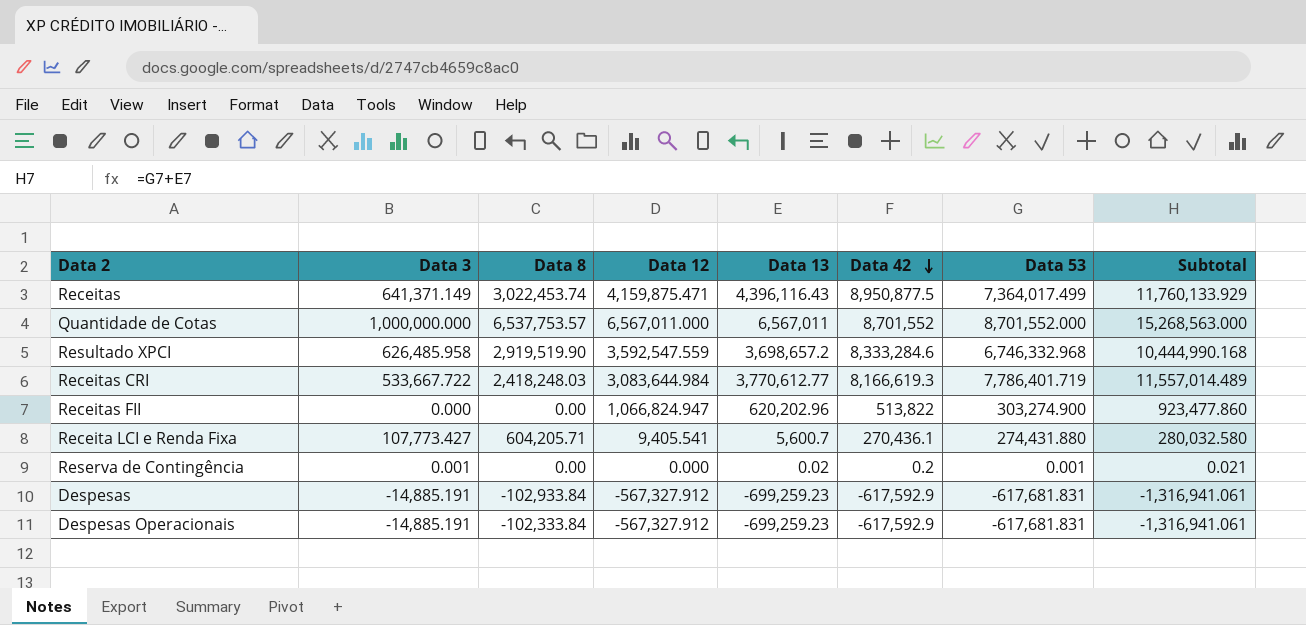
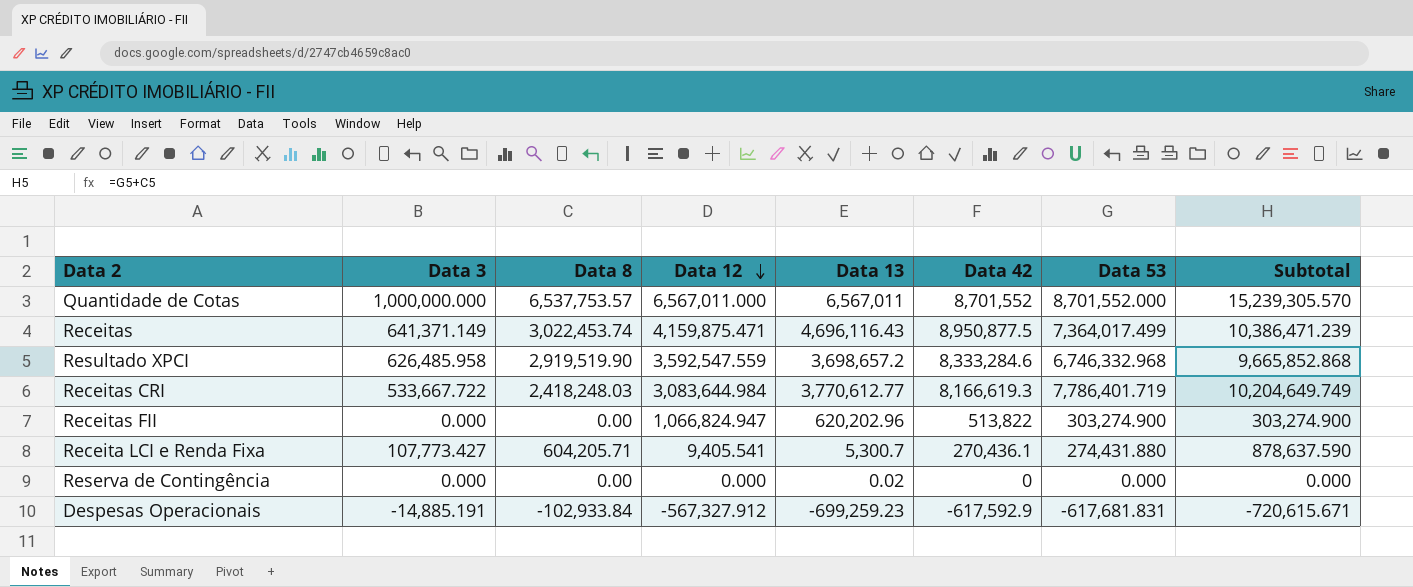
row order: Data 42 descending -> Data 12 descending
column Subtotal | formula: [Data 13] + [Data 53] -> [Data 8] + [Data 53]
row Despesas: -14,885.191 | -102,933.84 | -567,327.912 | -699,259.23 | -617,592.9 | -617,681.831 | -1,316,941.061 -> none
Receitas | Data 13: 4,396,116.43 -> 4,696,116.43
Receita LCI e Renda Fixa | Data 13: 5,600.7 -> 5,300.7
Reserva de Contingência | Data 3: 0.001 -> 0.000
Reserva de Contingência | Data 42: 0.2 -> 0
Reserva de Contingência | Data 53: 0.001 -> 0.000
Despesas Operacionais | Data 8: -102,333.84 -> -102,933.84

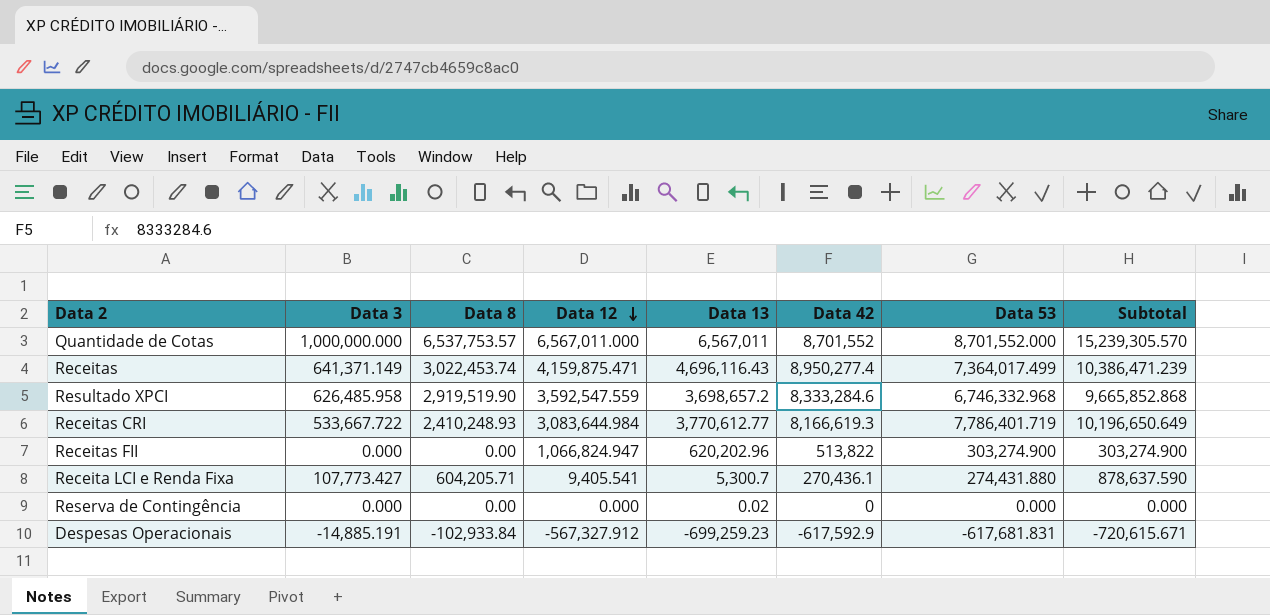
Receitas | Data 42: 8,950,877.5 -> 8,950,277.4
Receitas CRI | Data 8: 2,418,248.03 -> 2,410,248.93
Receitas CRI | Subtotal: 10,204,649.749 -> 10,196,650.649

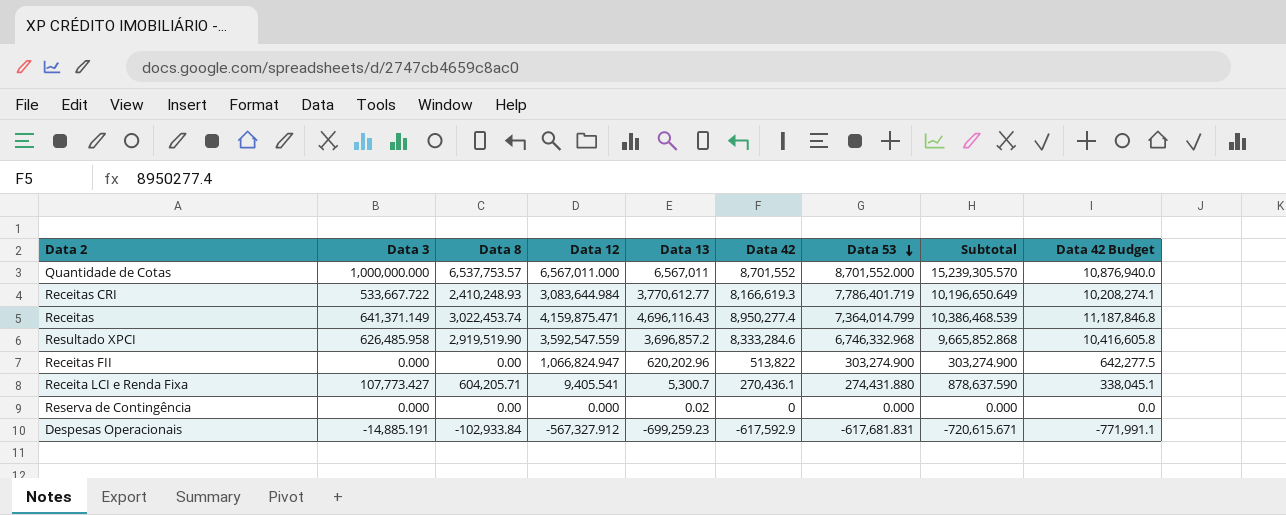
row order: Data 12 descending -> Data 53 descending
column Data 42 Budget | formula: none -> [Data 42] * 1.25
Receitas | Data 53: 7,364,017.499 -> 7,364,014.799
Receitas | Subtotal: 10,386,471.239 -> 10,386,468.539
Resultado XPCI | Data 13: 3,698,657.2 -> 3,696,857.2

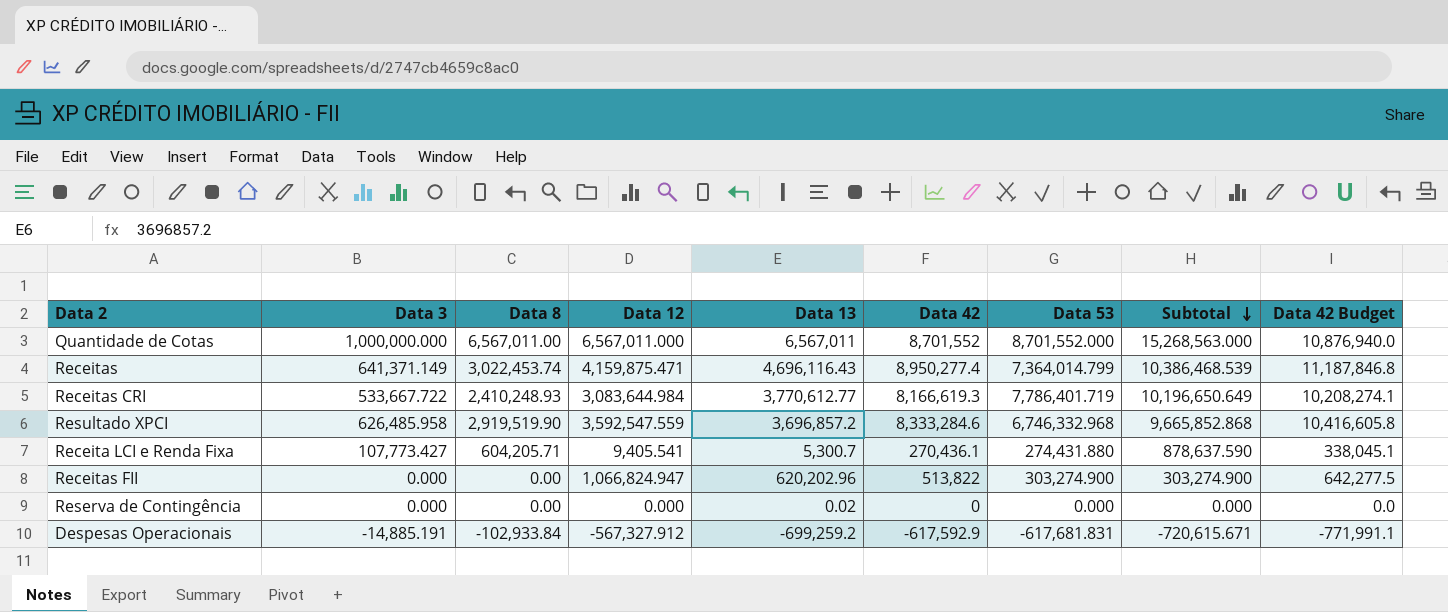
row order: Data 53 descending -> Subtotal descending
Quantidade de Cotas | Data 8: 6,537,753.57 -> 6,567,011.00
Quantidade de Cotas | Subtotal: 15,239,305.570 -> 15,268,563.000
Despesas Operacionais | Data 13: -699,259.23 -> -699,259.2

